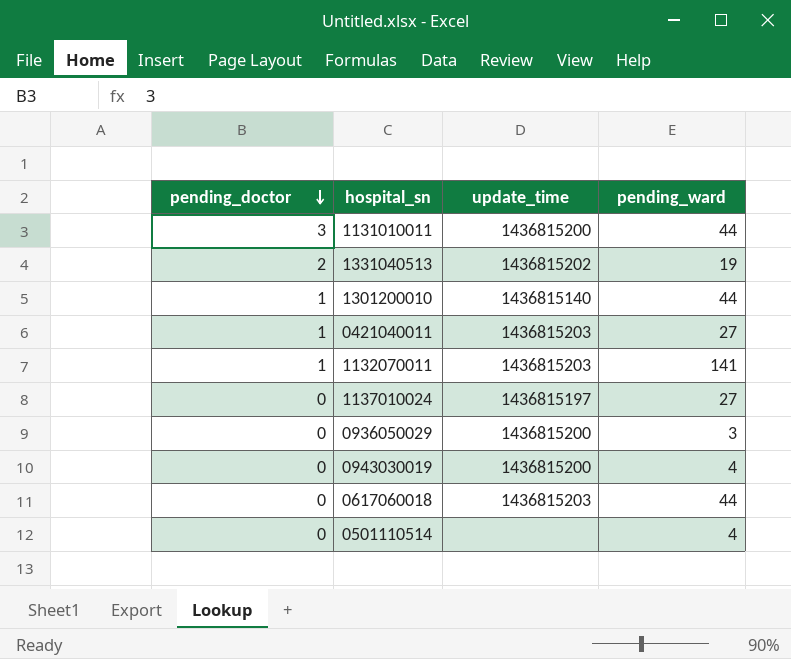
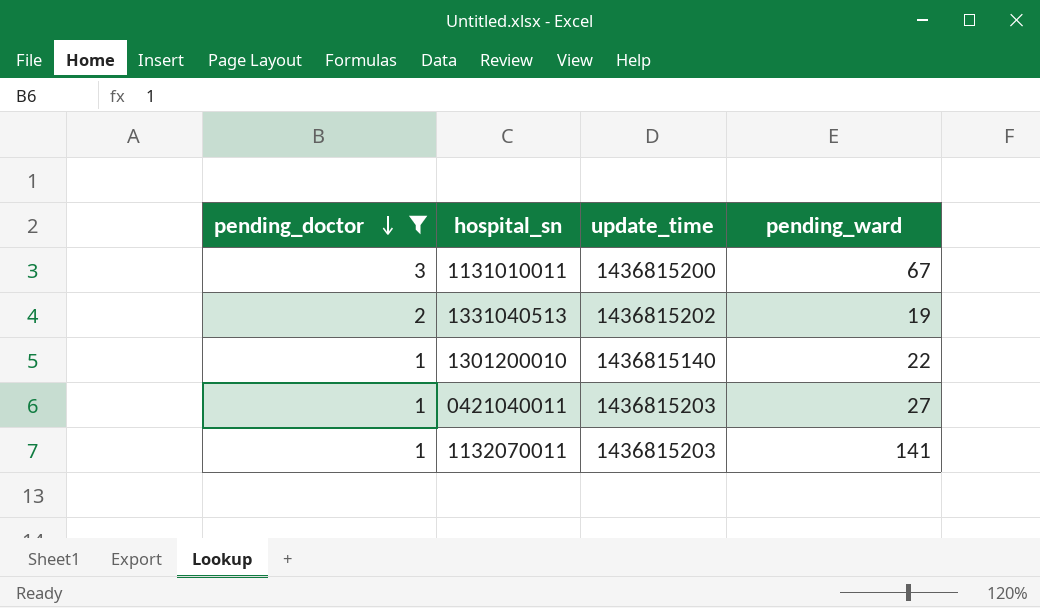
filter: none -> pending_doctor != 0
1131010011 | pending_ward: 44 -> 67
1301200010 | pending_ward: 44 -> 22

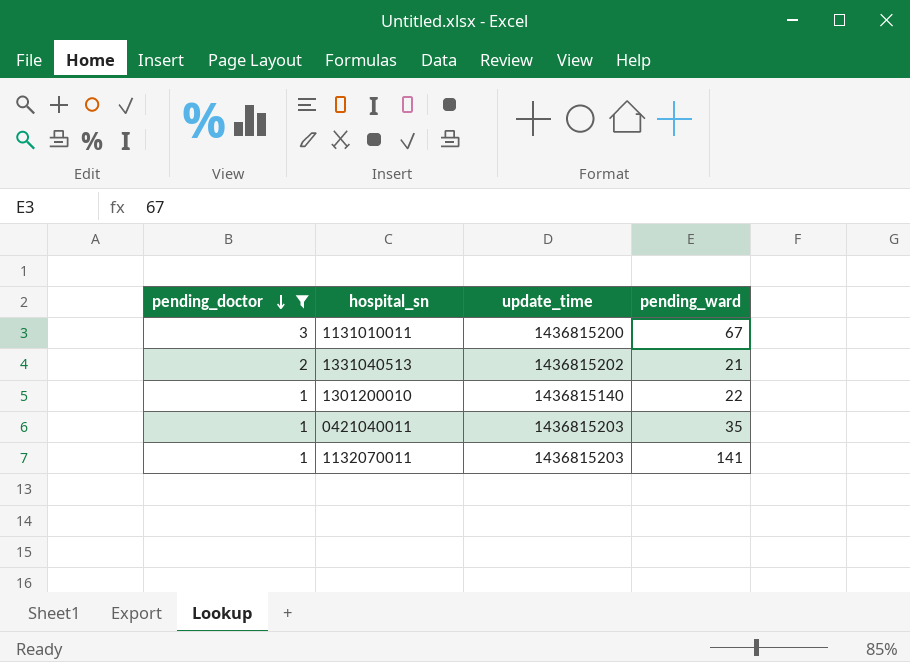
1331040513 | pending_ward: 19 -> 21
0421040011 | pending_ward: 27 -> 35

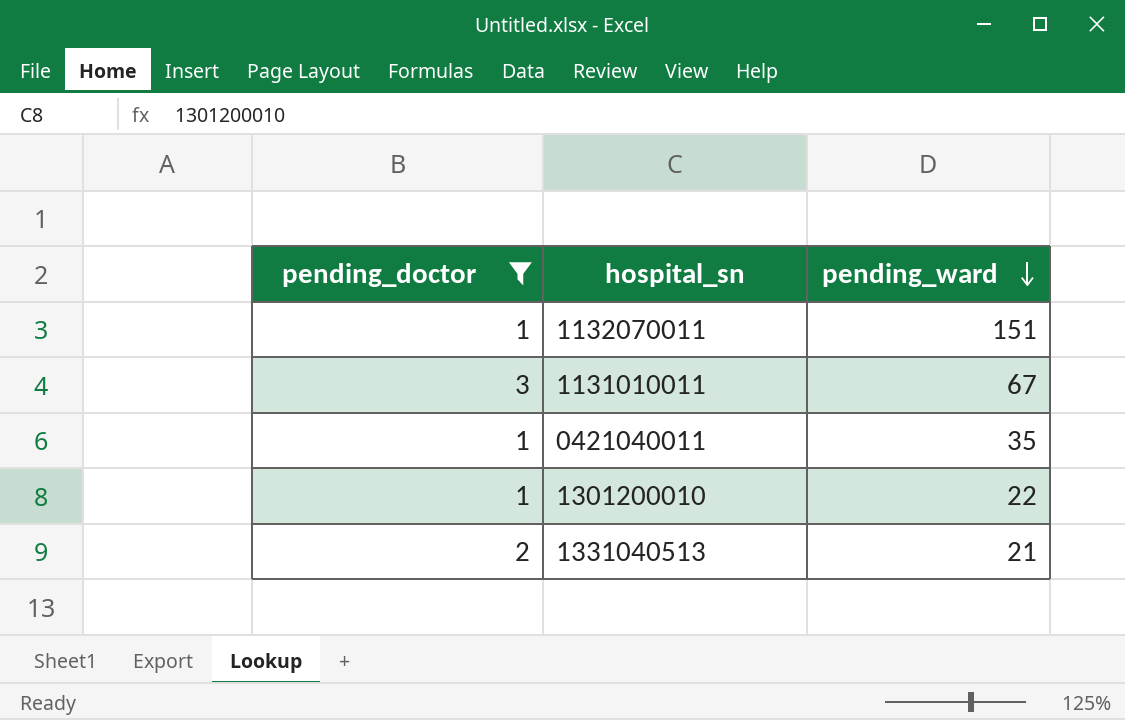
row order: pending_doctor descending -> pending_ward descending
column update_time | position: 3 -> none
1132070011 | pending_ward: 141 -> 151

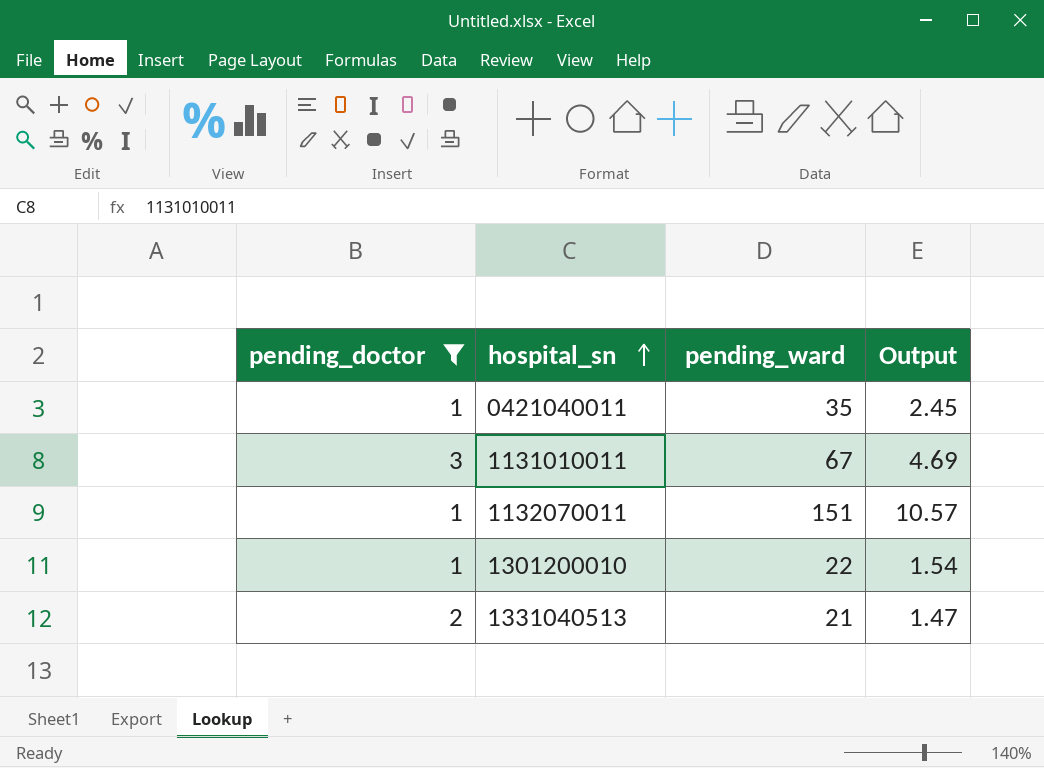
row order: pending_ward descending -> hospital_sn ascending
column Output | formula: none -> [pending_ward] * 0.07

